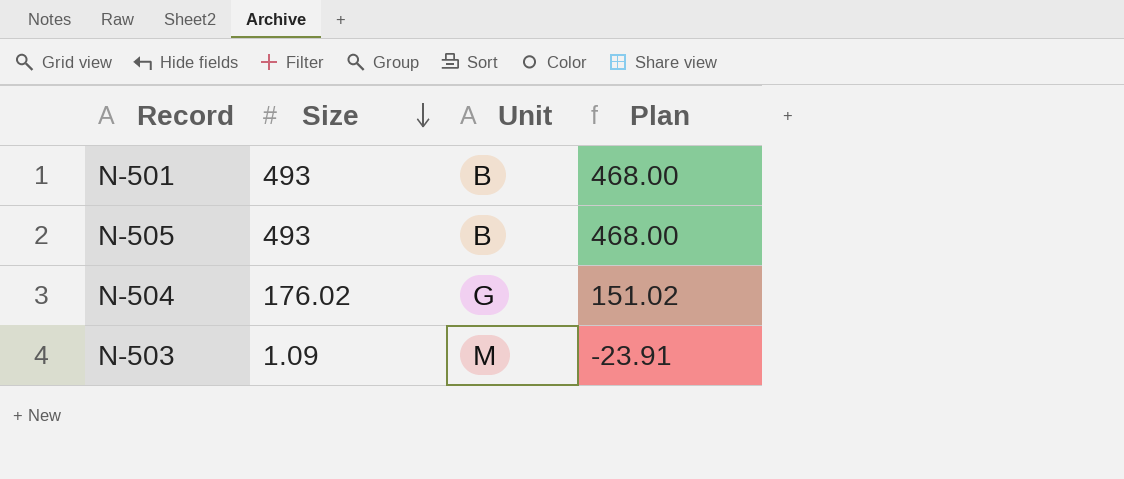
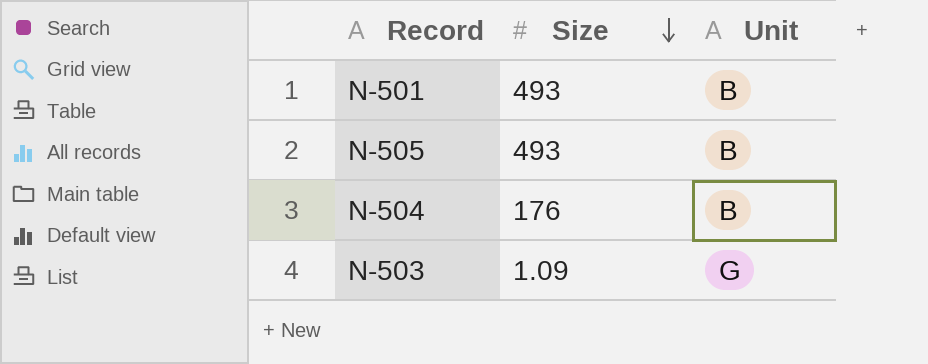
column Plan | formula: [Size] - 25 -> none
N-504 | Size: 176.02 -> 176
N-504 | Unit: G -> B
N-503 | Unit: M -> G

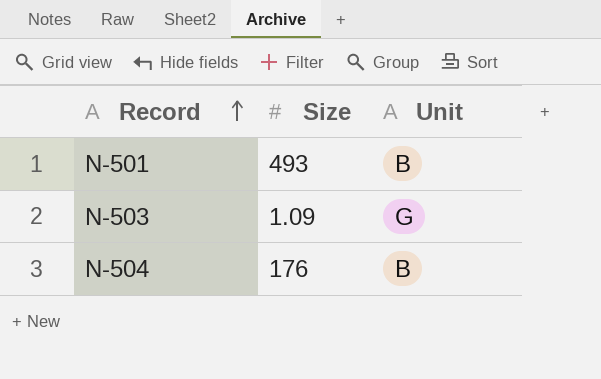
row order: Size descending -> Record ascending
row N-505: 493 | B -> none

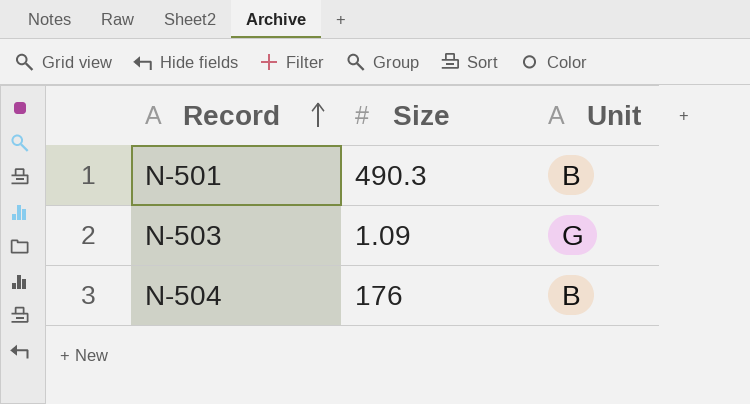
N-501 | Size: 493 -> 490.3

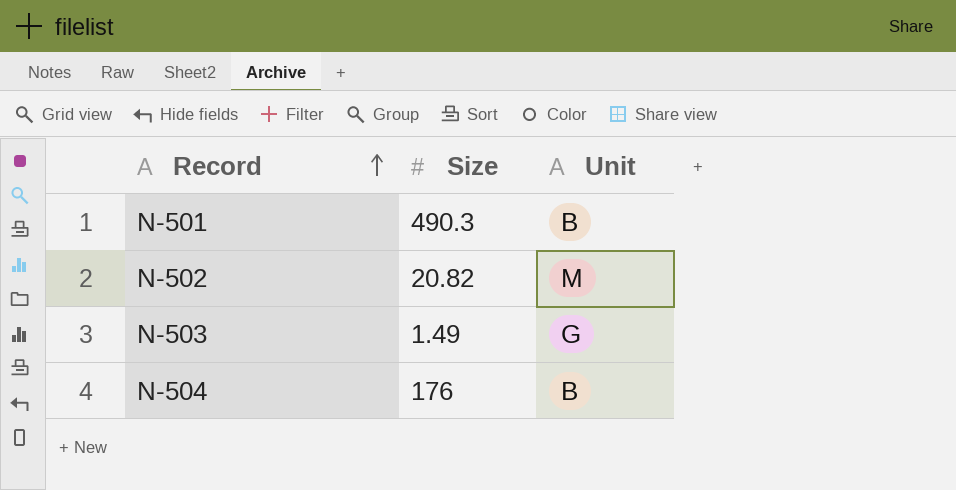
row N-502: none -> 20.82 | M
N-503 | Size: 1.09 -> 1.49

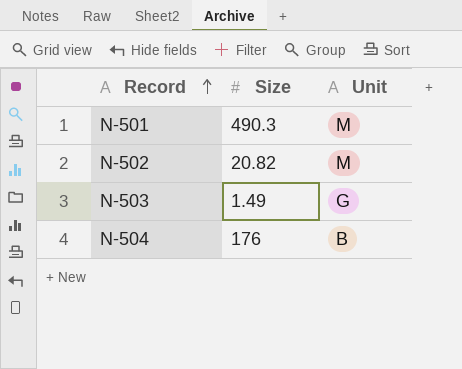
N-501 | Unit: B -> M

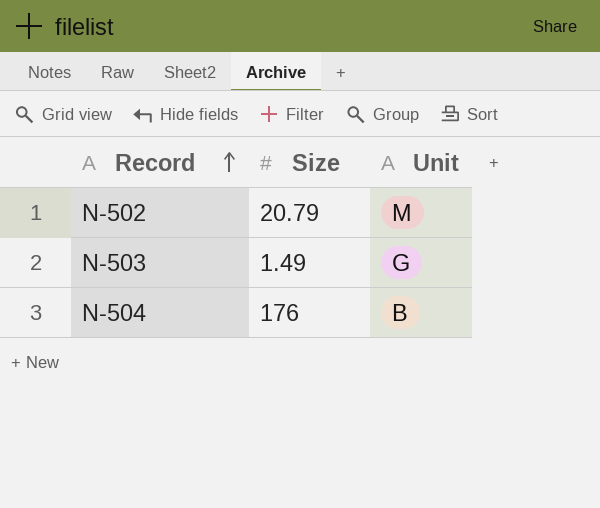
row N-501: 490.3 | M -> none
N-502 | Size: 20.82 -> 20.79

